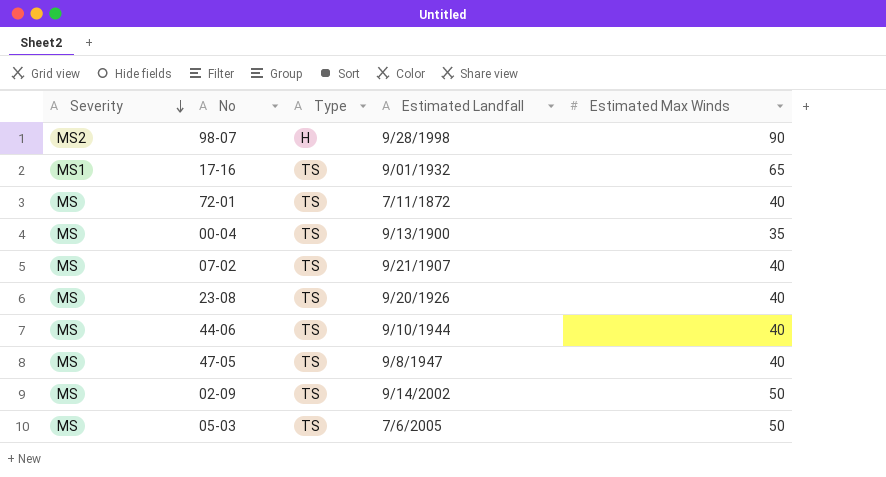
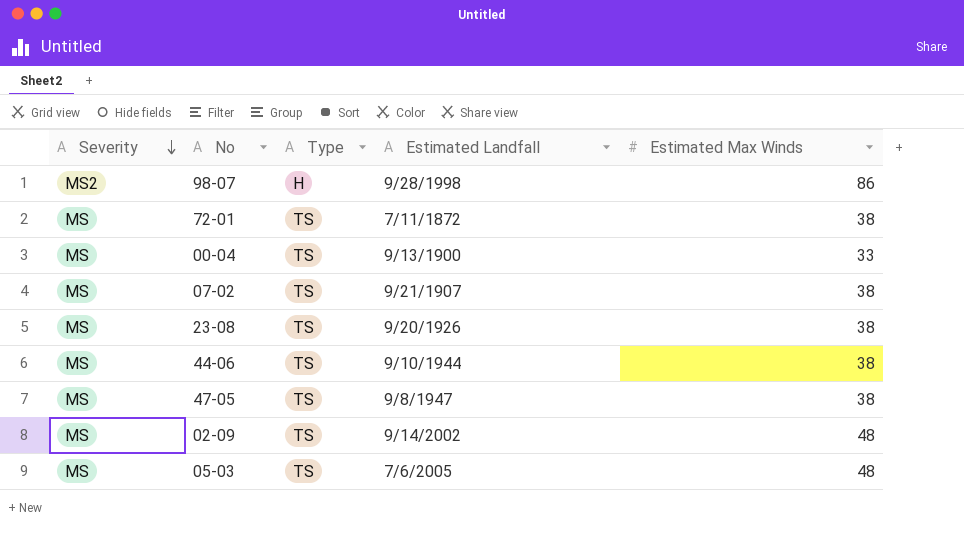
row 17-16: MS1 | TS | 9/01/1932 | 65 -> none
98-07 | Estimated Max Winds: 90 -> 86
72-01 | Estimated Max Winds: 40 -> 38
00-04 | Estimated Max Winds: 35 -> 33
07-02 | Estimated Max Winds: 40 -> 38
23-08 | Estimated Max Winds: 40 -> 38
44-06 | Estimated Max Winds: 40 -> 38
47-05 | Estimated Max Winds: 40 -> 38
02-09 | Estimated Max Winds: 50 -> 48
05-03 | Estimated Max Winds: 50 -> 48

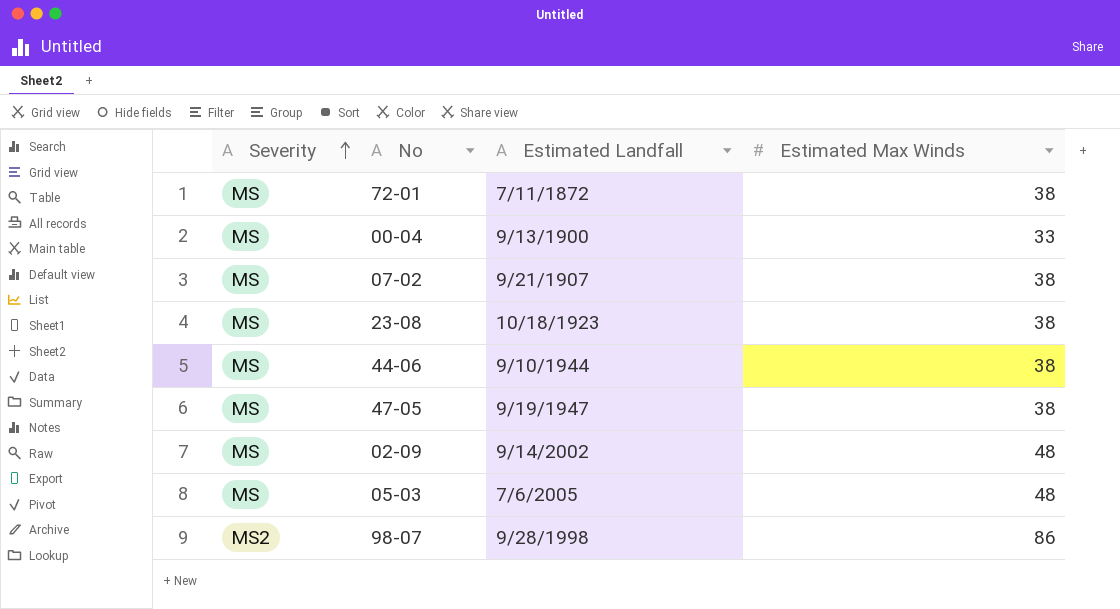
row order: Severity descending -> Severity ascending
column Type | position: 3 -> none
23-08 | Estimated Landfall: 9/20/1926 -> 10/18/1923
47-05 | Estimated Landfall: 9/8/1947 -> 9/19/1947

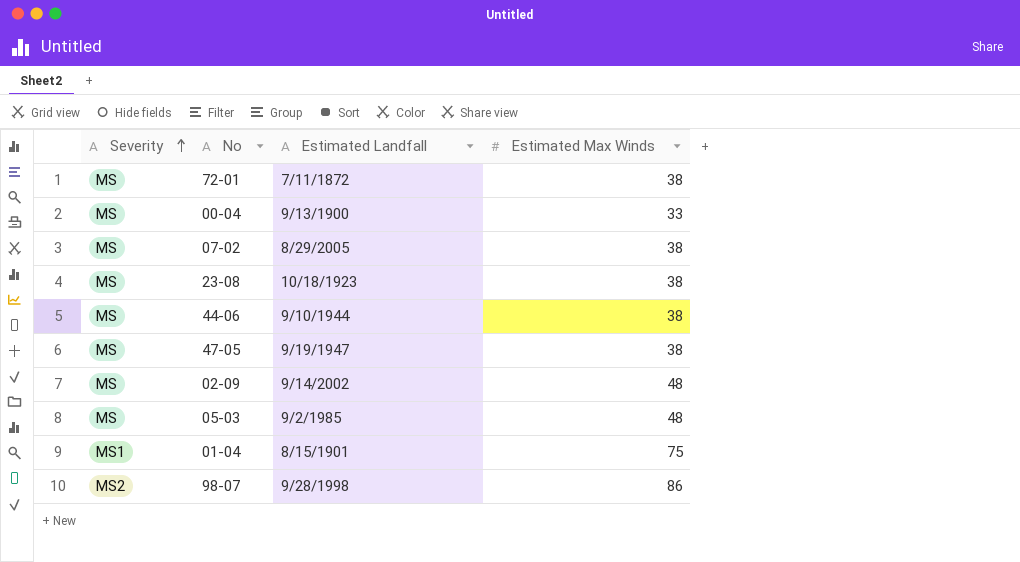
07-02 | Estimated Landfall: 9/21/1907 -> 8/29/2005
05-03 | Estimated Landfall: 7/6/2005 -> 9/2/1985
row 01-04: none -> MS1 | 8/15/1901 | 75

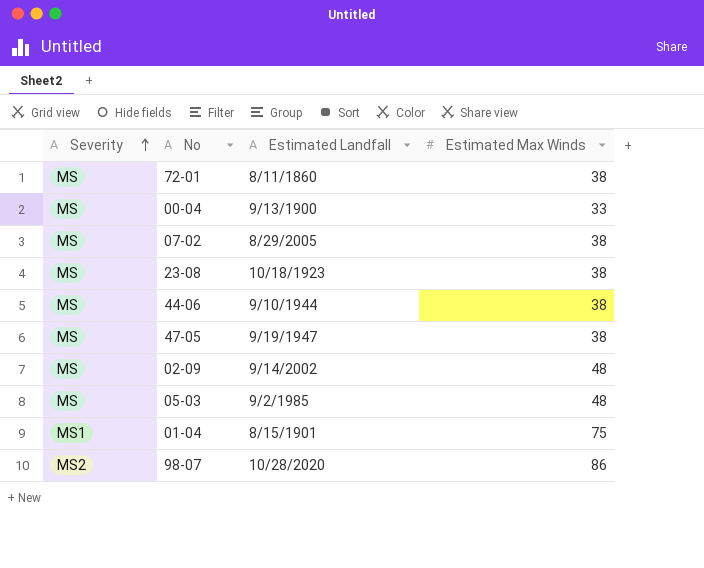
72-01 | Estimated Landfall: 7/11/1872 -> 8/11/1860
98-07 | Estimated Landfall: 9/28/1998 -> 10/28/2020

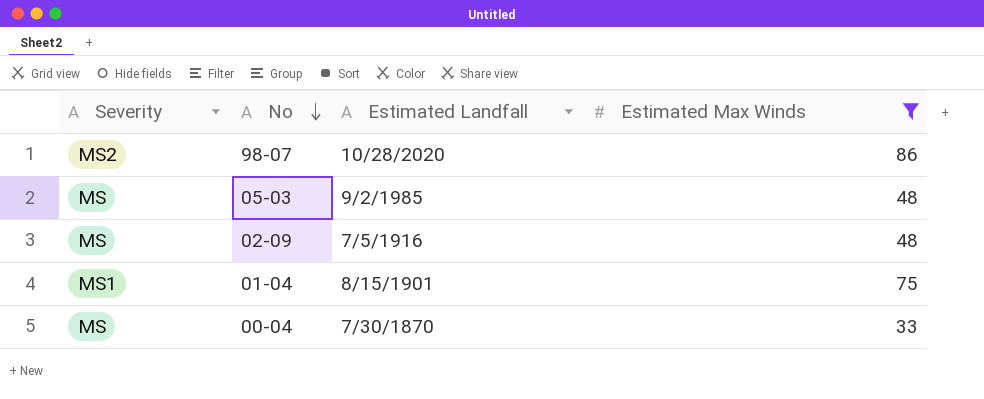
filter: none -> Estimated Max Winds != 38
row order: Severity ascending -> No descending
02-09 | Estimated Landfall: 9/14/2002 -> 7/5/1916
00-04 | Estimated Landfall: 9/13/1900 -> 7/30/1870

